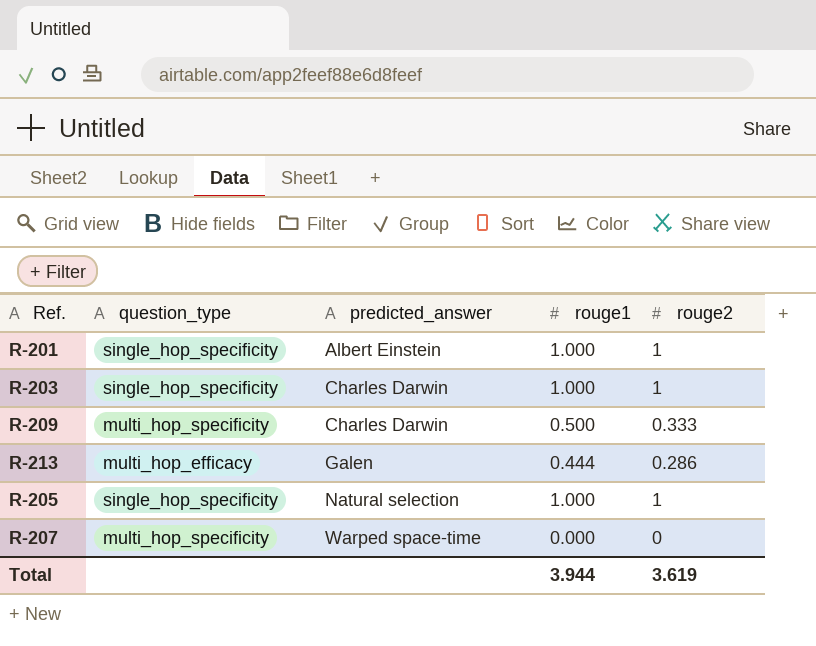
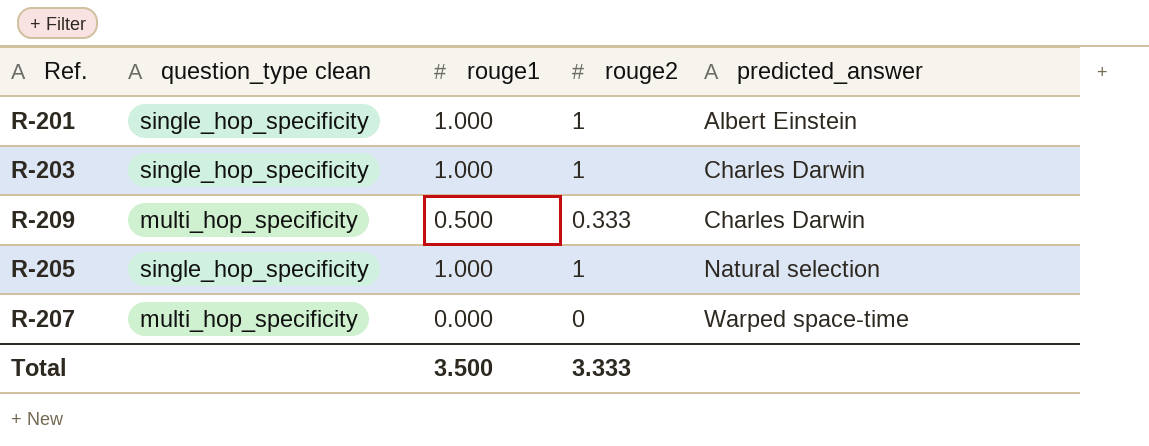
column name: question_type -> question_type clean
column predicted_answer | position: 3 -> 5
row R-213: multi_hop_efficacy | Galen | 0.444 | 0.286 -> none
Total | rouge1: 3.944 -> 3.500
Total | rouge2: 3.619 -> 3.333

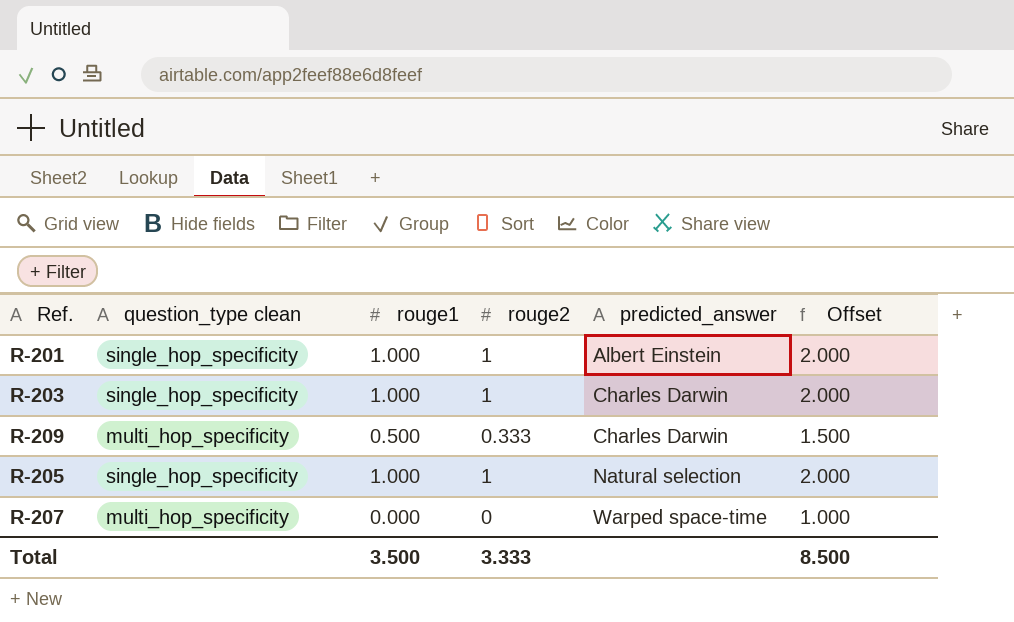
column Offset | formula: none -> [rouge1] + 1

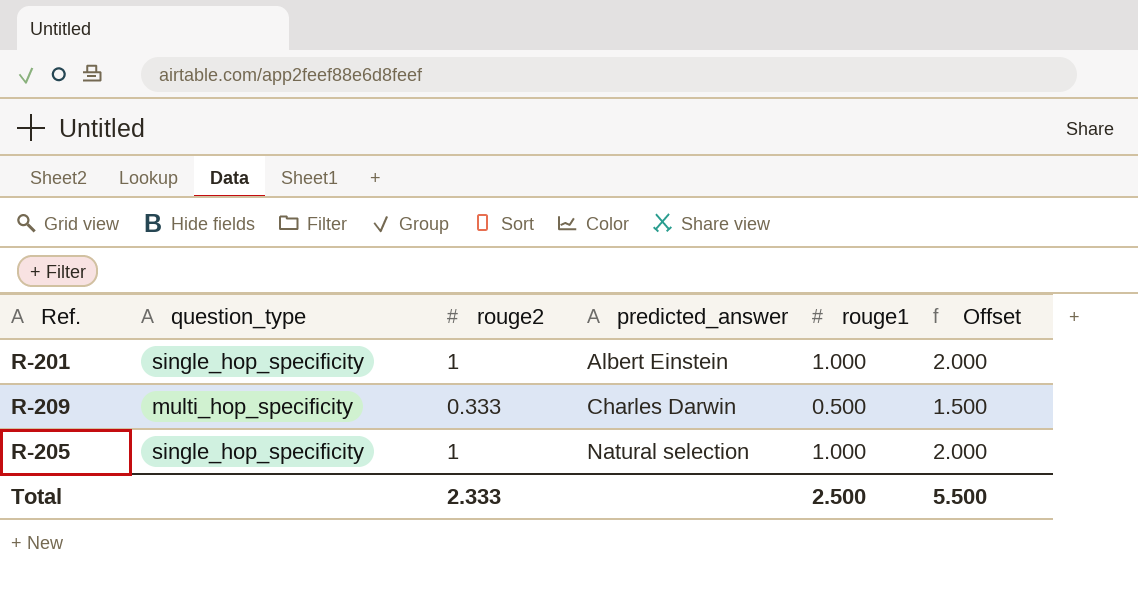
column name: question_type clean -> question_type
column rouge1 | position: 3 -> 5
row R-203: single_hop_specificity | 1.000 | 1 | Charles Darwin | 2.000 -> none
row R-207: multi_hop_specificity | 0.000 | 0 | Warped space-time | 1.000 -> none
Total | rouge2: 3.333 -> 2.333
Total | rouge1: 3.500 -> 2.500
Total | Offset: 8.500 -> 5.500

